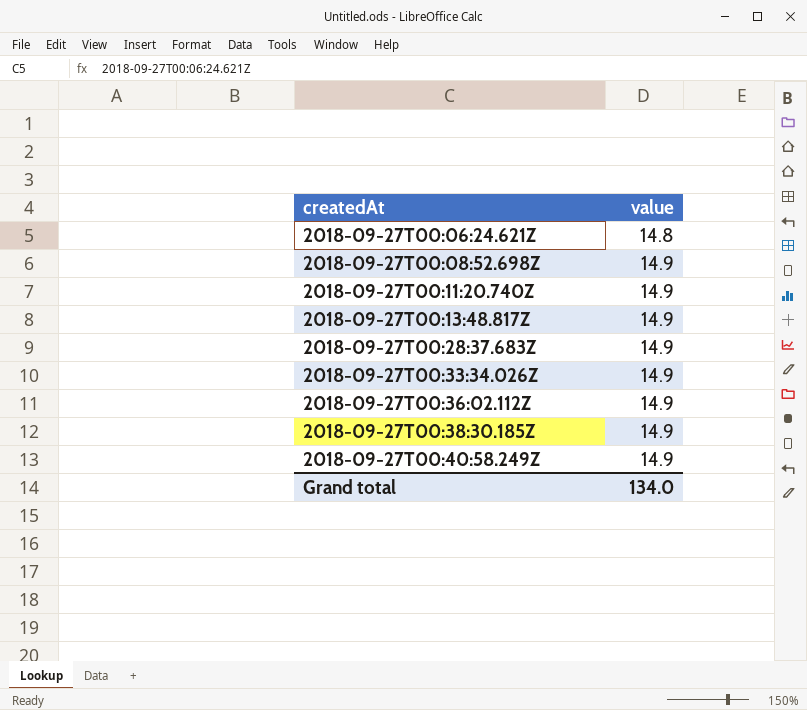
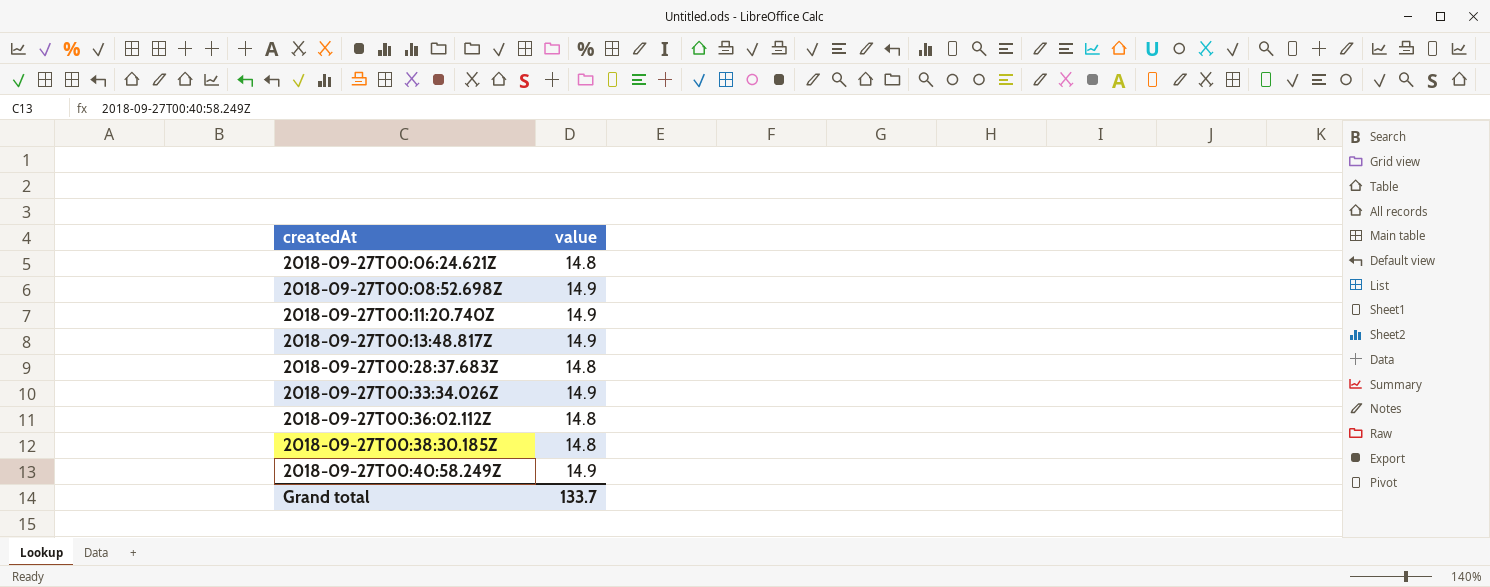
2018-09-27T00:28:37.683Z | value: 14.9 -> 14.8
2018-09-27T00:36:02.112Z | value: 14.9 -> 14.8
2018-09-27T00:38:30.185Z | value: 14.9 -> 14.8
Grand total | value: 134.0 -> 133.7

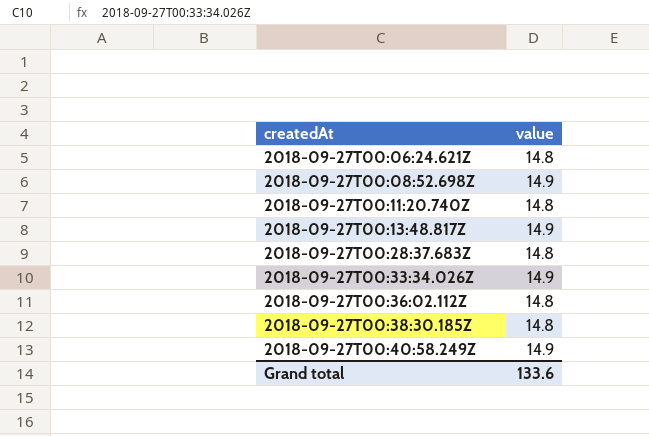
2018-09-27T00:11:20.740Z | value: 14.9 -> 14.8
Grand total | value: 133.7 -> 133.6

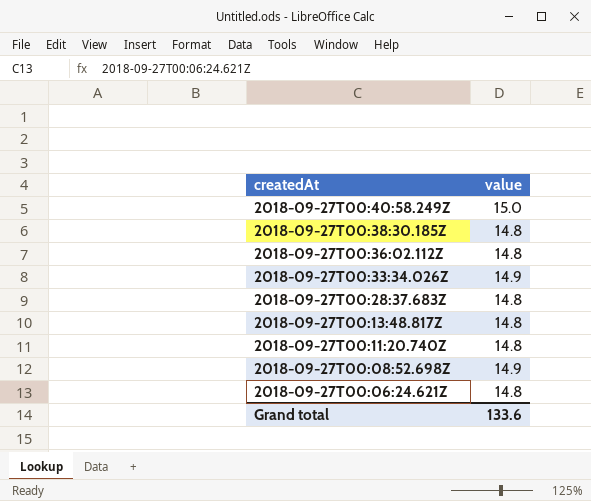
row order: createdAt ascending -> createdAt descending
2018-09-27T00:40:58.249Z | value: 14.9 -> 15.0
2018-09-27T00:13:48.817Z | value: 14.9 -> 14.8

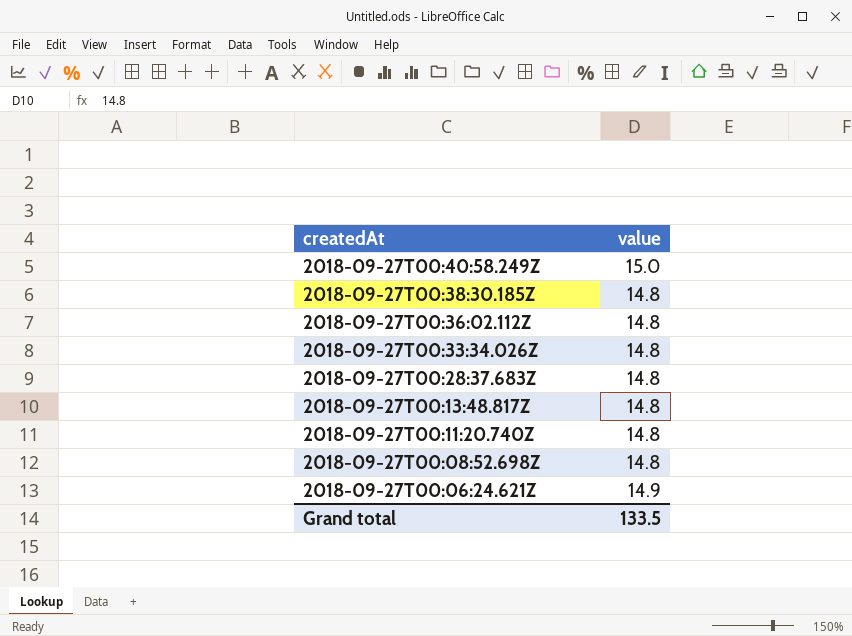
2018-09-27T00:33:34.026Z | value: 14.9 -> 14.8
2018-09-27T00:08:52.698Z | value: 14.9 -> 14.8
2018-09-27T00:06:24.621Z | value: 14.8 -> 14.9
Grand total | value: 133.6 -> 133.5

